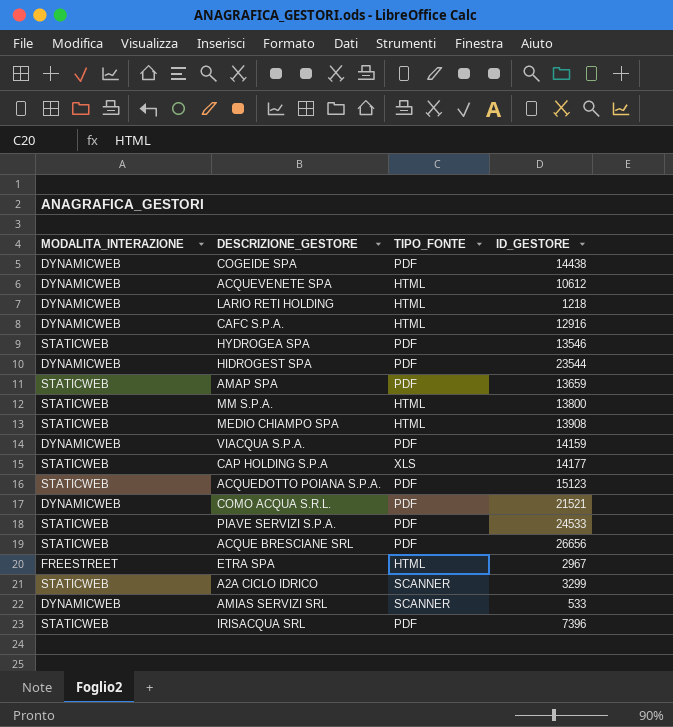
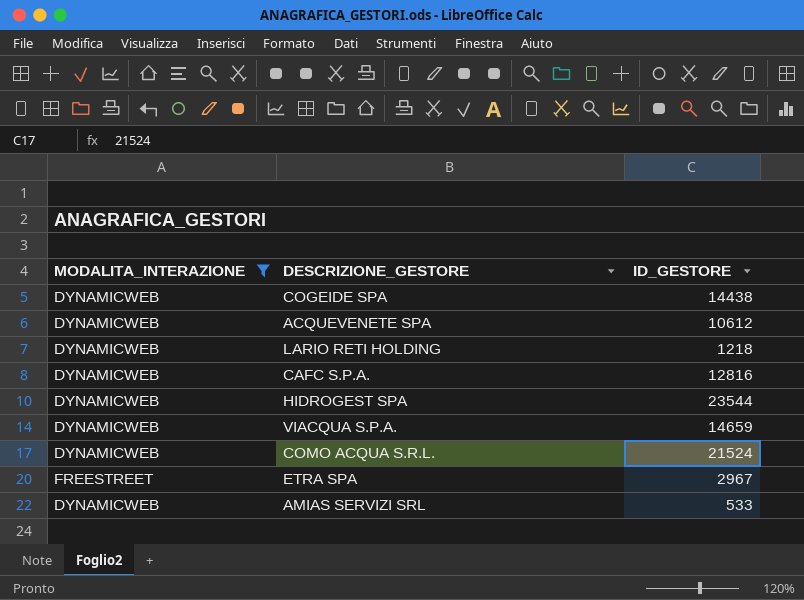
filter: none -> MODALITA_INTERAZIONE != STATICWEB
column TIPO_FONTE | position: 3 -> none
CAFC S.P.A. | ID_GESTORE: 12916 -> 12816
VIACQUA S.P.A. | ID_GESTORE: 14159 -> 14659
COMO ACQUA S.R.L. | ID_GESTORE: 21521 -> 21524

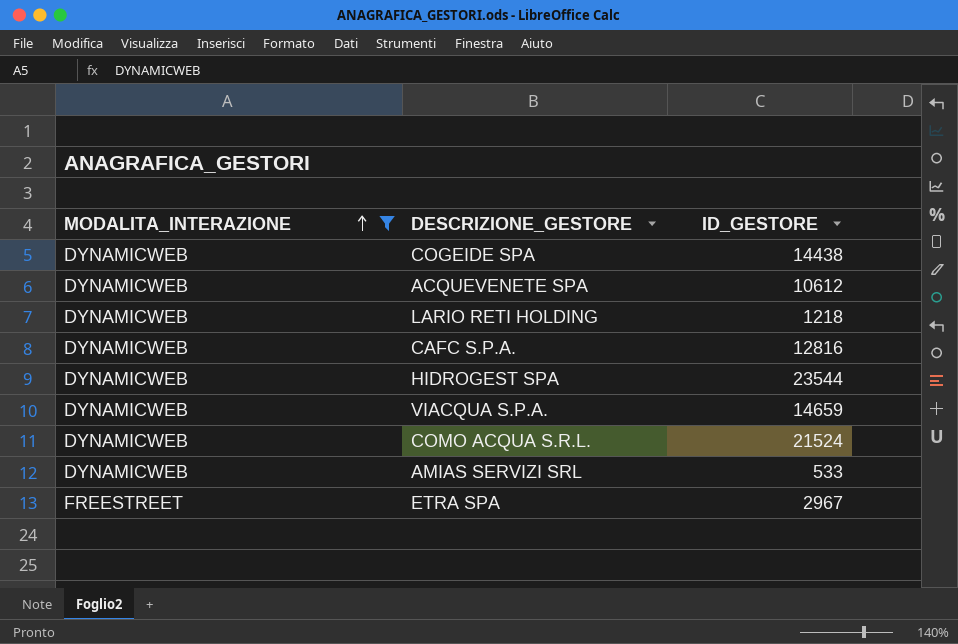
row order: none -> MODALITA_INTERAZIONE ascending

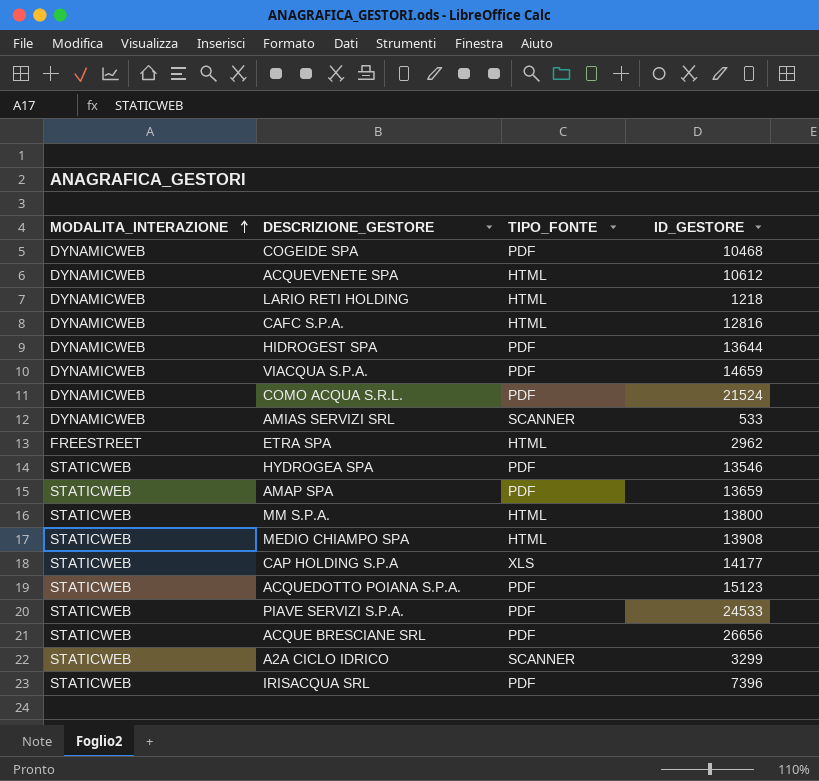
filter: MODALITA_INTERAZIONE != STATICWEB -> none
column TIPO_FONTE | position: none -> 3
COGEIDE SPA | ID_GESTORE: 14438 -> 10468
HIDROGEST SPA | ID_GESTORE: 23544 -> 13644
ETRA SPA | ID_GESTORE: 2967 -> 2962

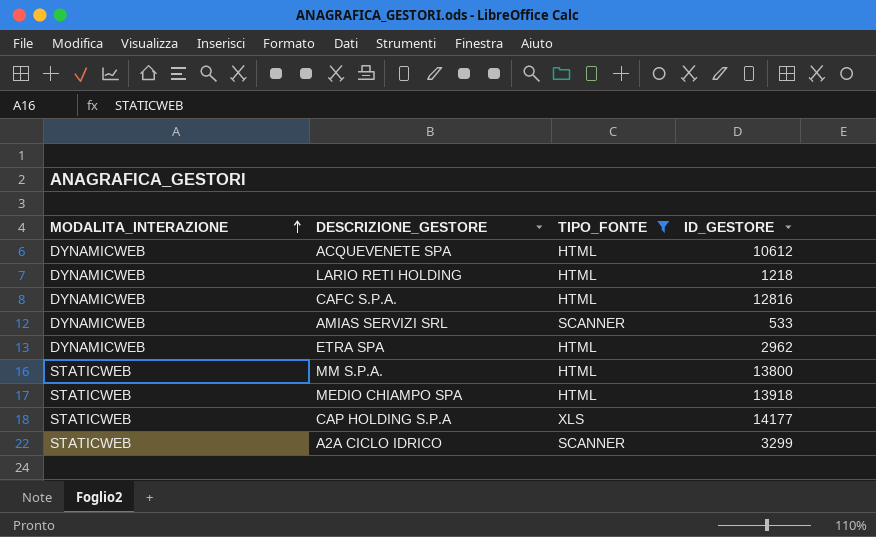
filter: none -> TIPO_FONTE != PDF
ETRA SPA | MODALITA_INTERAZIONE: FREESTREET -> DYNAMICWEB
MEDIO CHIAMPO SPA | ID_GESTORE: 13908 -> 13918

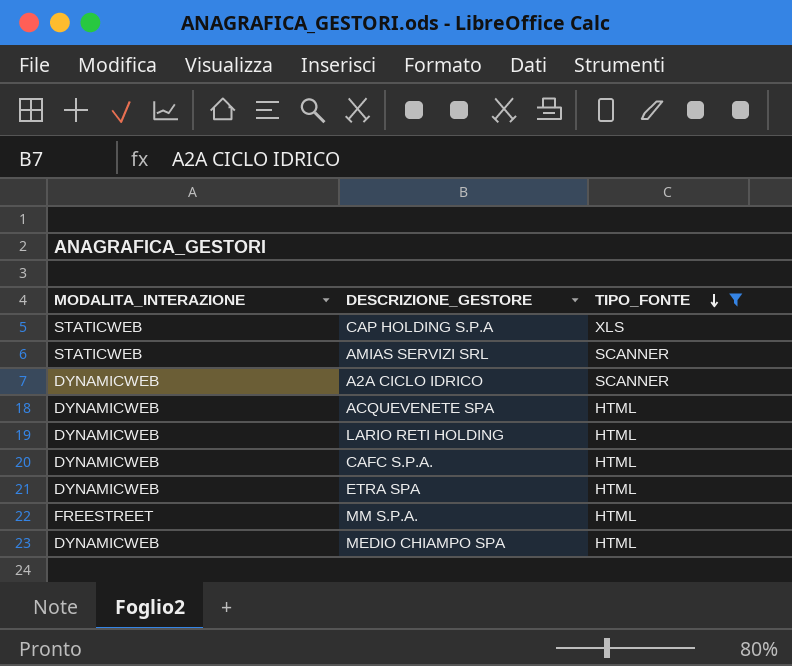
row order: MODALITA_INTERAZIONE ascending -> TIPO_FONTE descending
column ID_GESTORE | position: 4 -> none
AMIAS SERVIZI SRL | MODALITA_INTERAZIONE: DYNAMICWEB -> STATICWEB
A2A CICLO IDRICO | MODALITA_INTERAZIONE: STATICWEB -> DYNAMICWEB
MM S.P.A. | MODALITA_INTERAZIONE: STATICWEB -> FREESTREET
MEDIO CHIAMPO SPA | MODALITA_INTERAZIONE: STATICWEB -> DYNAMICWEB

